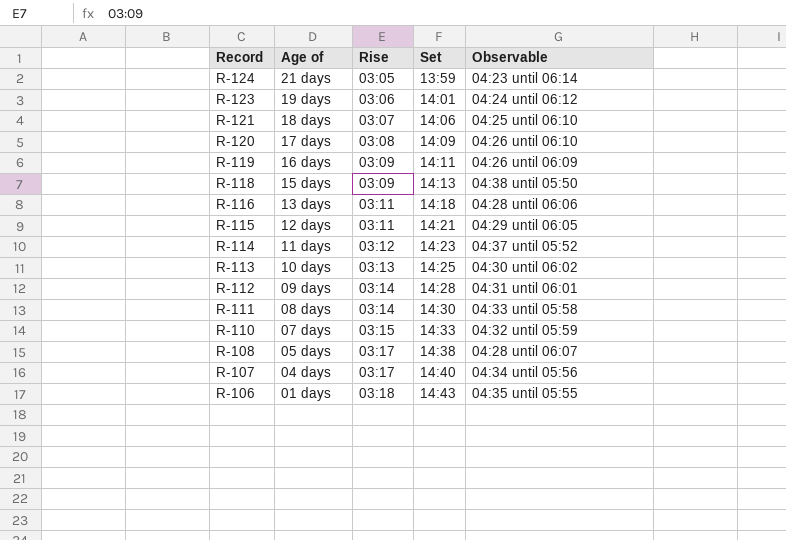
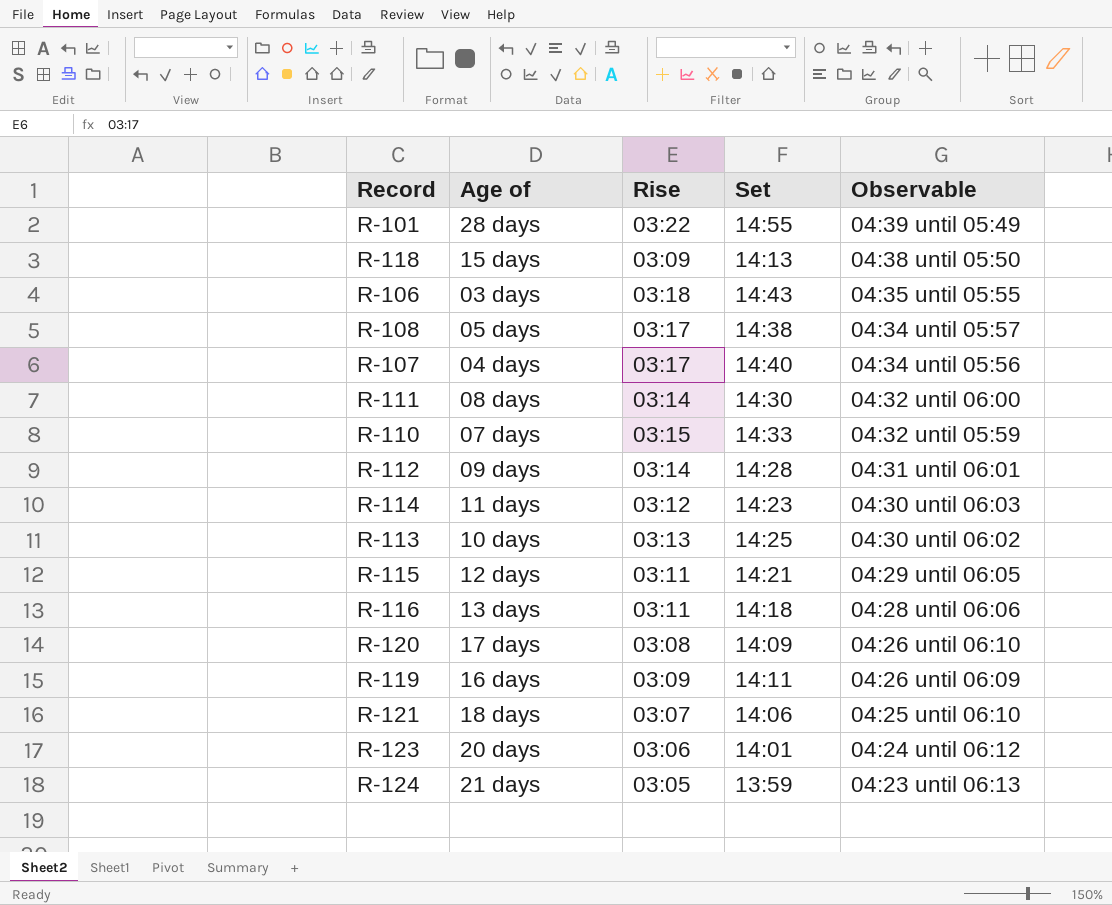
row order: Record descending -> Observable descending
row R-101: none -> 28 days | 03:22 | 14:55 | 04:39 until 05:49
R-106 | Age of: 01 days -> 03 days
R-108 | Observable: 04:28 until 06:07 -> 04:34 until 05:57
R-111 | Observable: 04:33 until 05:58 -> 04:32 until 06:00
R-114 | Observable: 04:37 until 05:52 -> 04:30 until 06:03
R-123 | Age of: 19 days -> 20 days
R-124 | Observable: 04:23 until 06:14 -> 04:23 until 06:13

